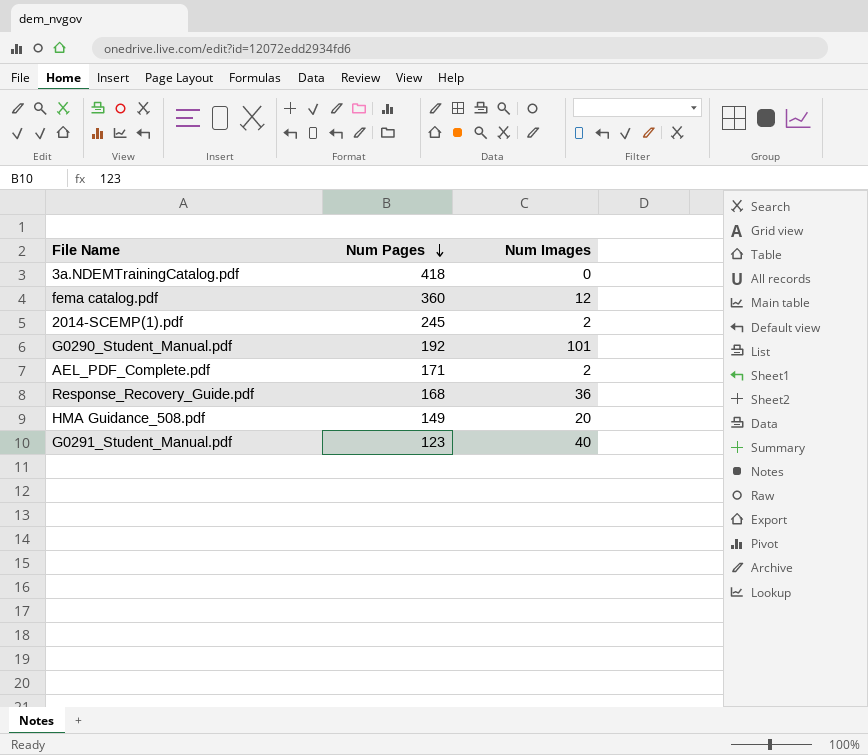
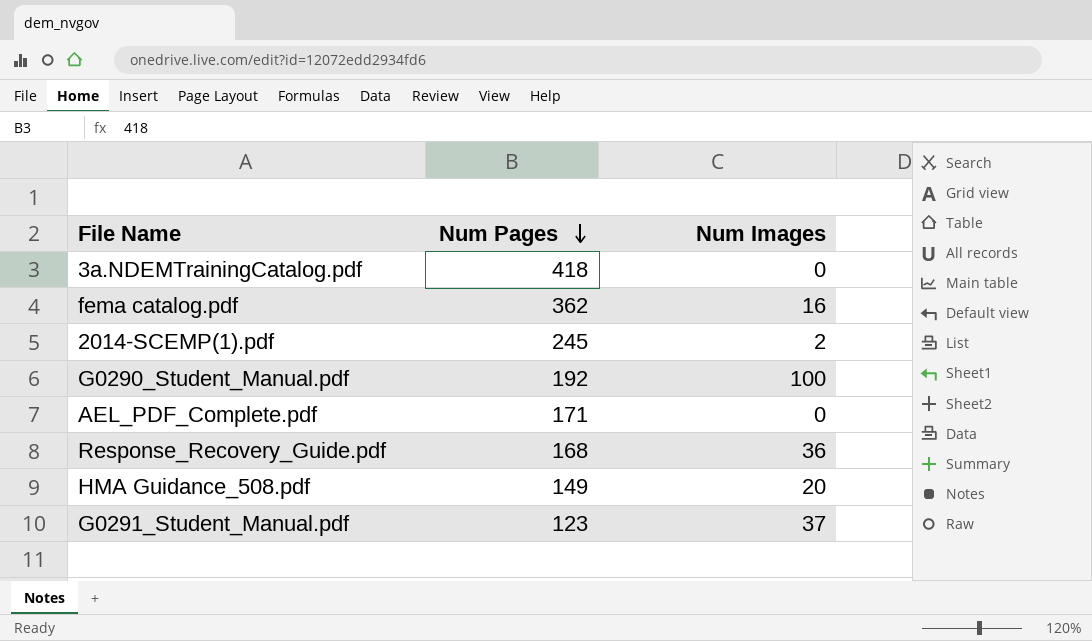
fema catalog.pdf | Num Pages: 360 -> 362
fema catalog.pdf | Num Images: 12 -> 16
G0290_Student_Manual.pdf | Num Images: 101 -> 100
AEL_PDF_Complete.pdf | Num Images: 2 -> 0
G0291_Student_Manual.pdf | Num Images: 40 -> 37

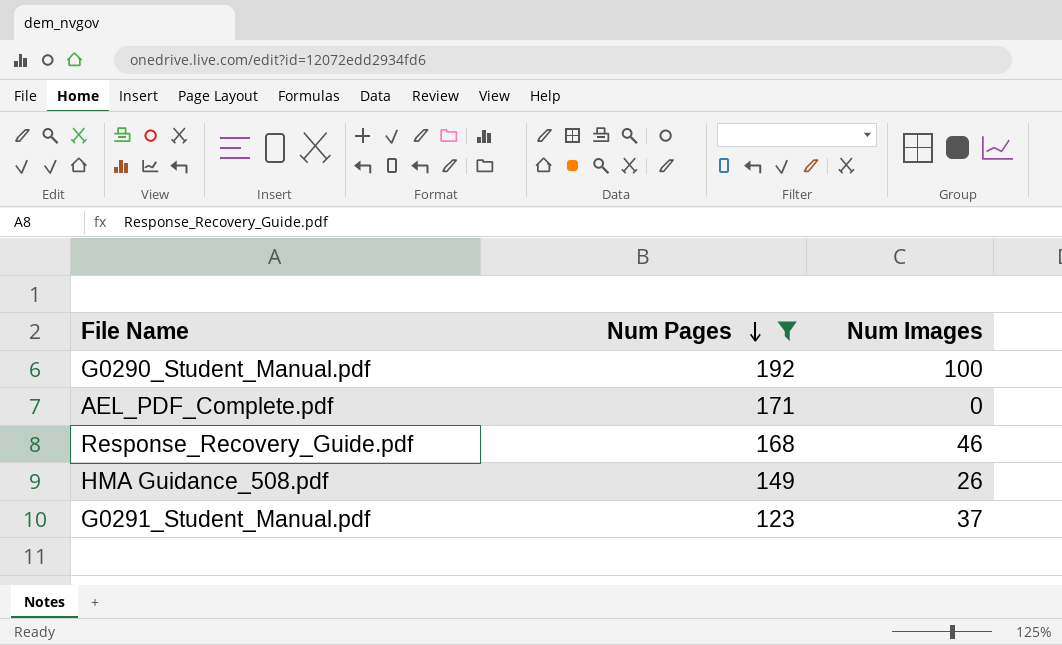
filter: none -> Num Pages <= 192
Response_Recovery_Guide.pdf | Num Images: 36 -> 46
HMA Guidance_508.pdf | Num Images: 20 -> 26

